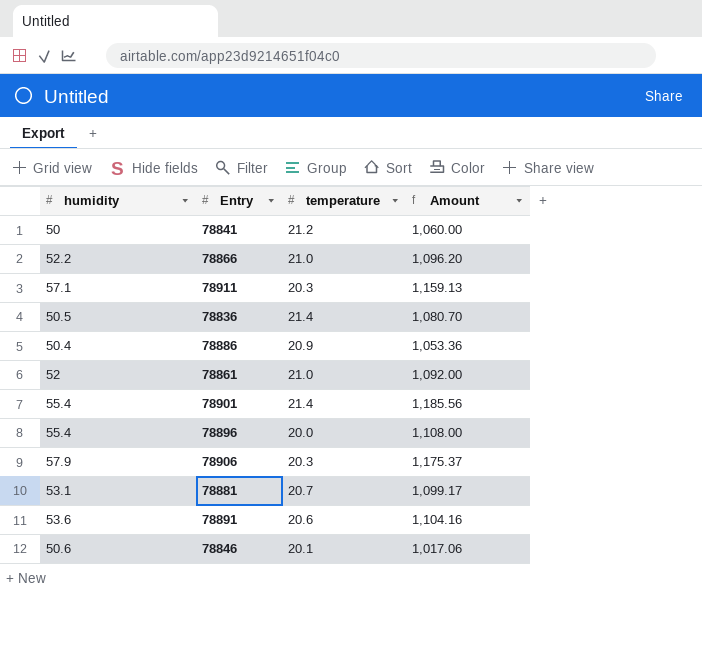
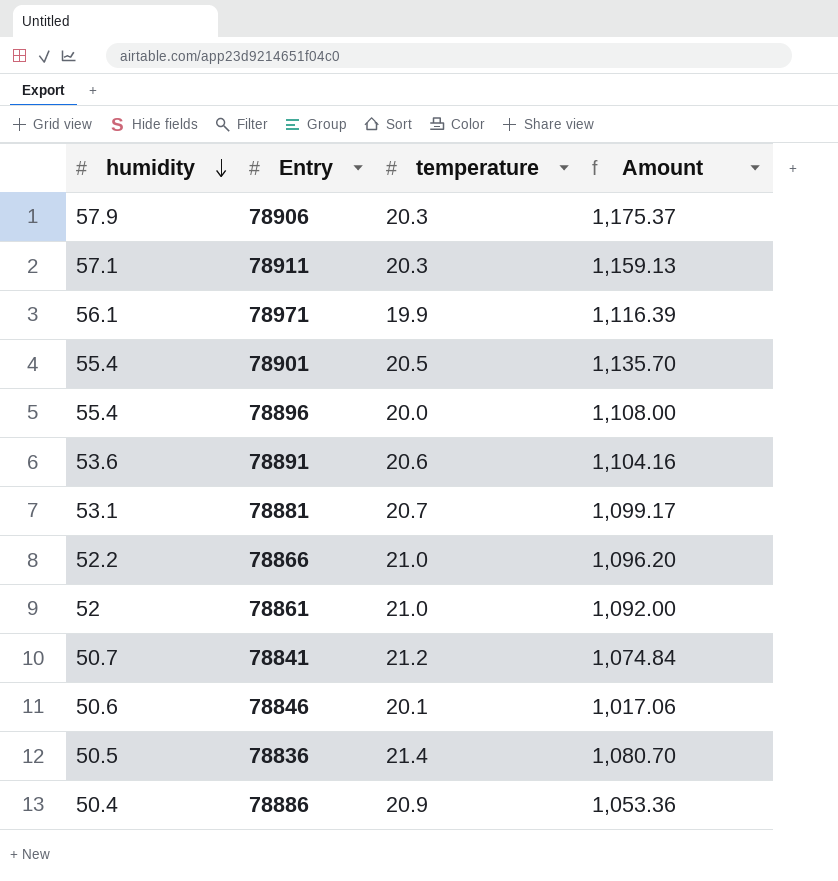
row order: none -> humidity descending
row 78971: none -> 56.1 | 19.9 | 1,116.39
78901 | temperature: 21.4 -> 20.5
78901 | Amount: 1,185.56 -> 1,135.70
78841 | humidity: 50 -> 50.7
78841 | Amount: 1,060.00 -> 1,074.84

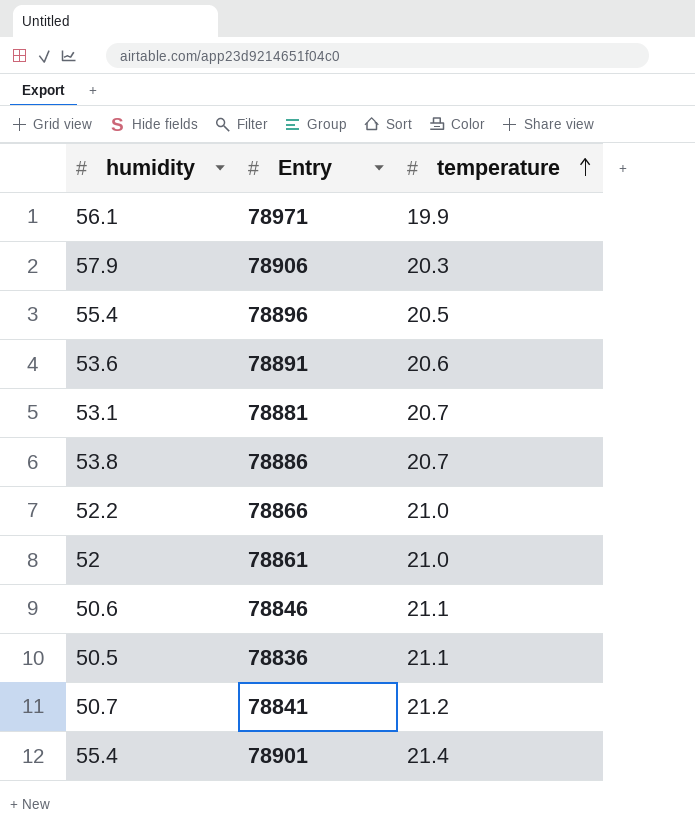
row order: humidity descending -> temperature ascending
column Amount | formula: [humidity] * [temperature] -> none
row 78911: 57.1 | 20.3 | 1,159.13 -> none
78896 | temperature: 20.0 -> 20.5
78886 | humidity: 50.4 -> 53.8
78886 | temperature: 20.9 -> 20.7
78846 | temperature: 20.1 -> 21.1
78836 | temperature: 21.4 -> 21.1
78901 | temperature: 20.5 -> 21.4

